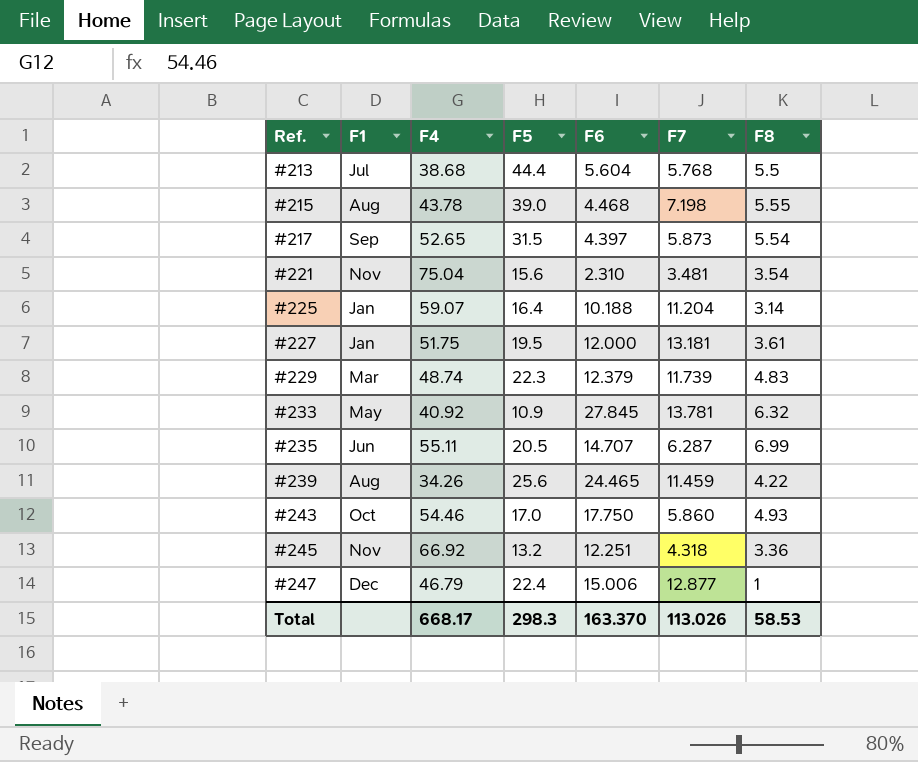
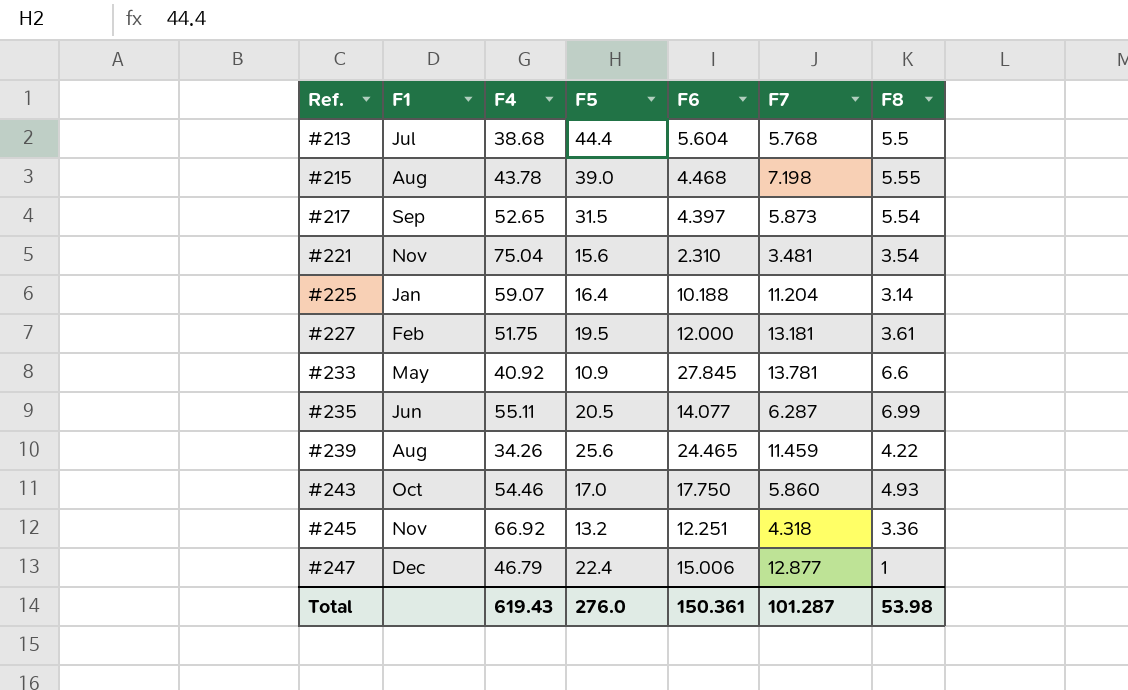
row #229: Mar | 48.74 | 22.3 | 12.379 | 11.739 | 4.83 -> none
#227 | F1: Jan -> Feb
#233 | F8: 6.32 -> 6.6
#235 | F6: 14.707 -> 14.077
Total | F4: 668.17 -> 619.43
Total | F5: 298.3 -> 276.0
Total | F6: 163.370 -> 150.361
Total | F7: 113.026 -> 101.287
Total | F8: 58.53 -> 53.98

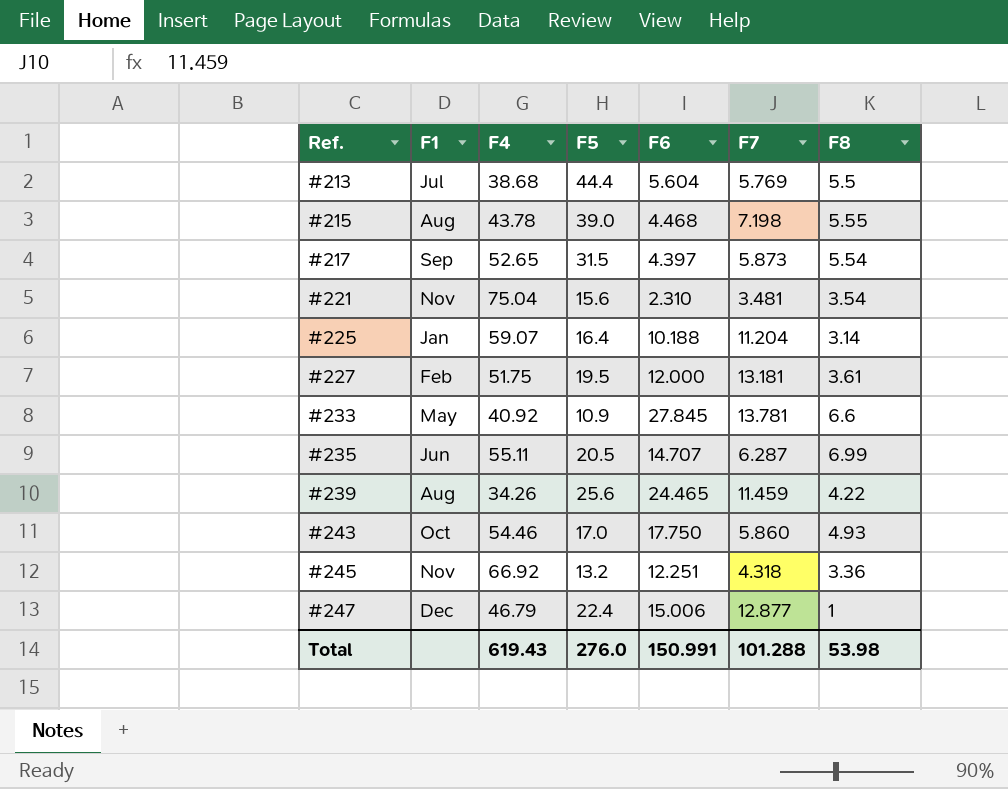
#213 | F7: 5.768 -> 5.769
#235 | F6: 14.077 -> 14.707
Total | F6: 150.361 -> 150.991
Total | F7: 101.287 -> 101.288

